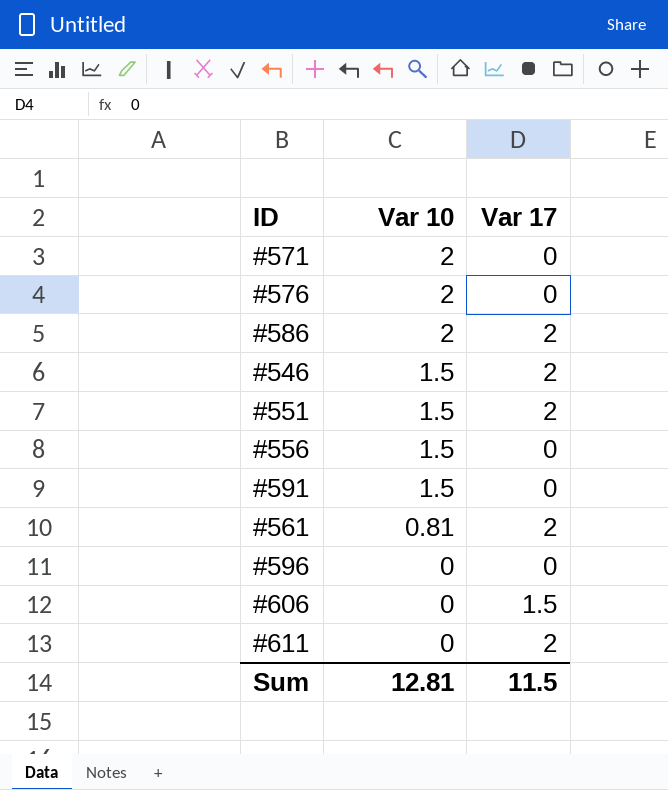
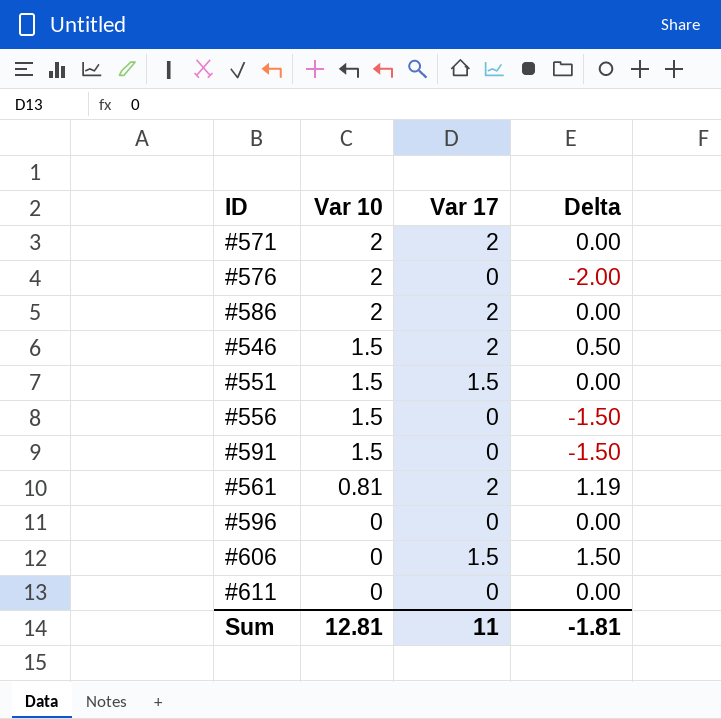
column Delta | formula: none -> [Var 17] - [Var 10]
#571 | Var 17: 0 -> 2
#551 | Var 17: 2 -> 1.5
#611 | Var 17: 2 -> 0
Sum | Var 17: 11.5 -> 11

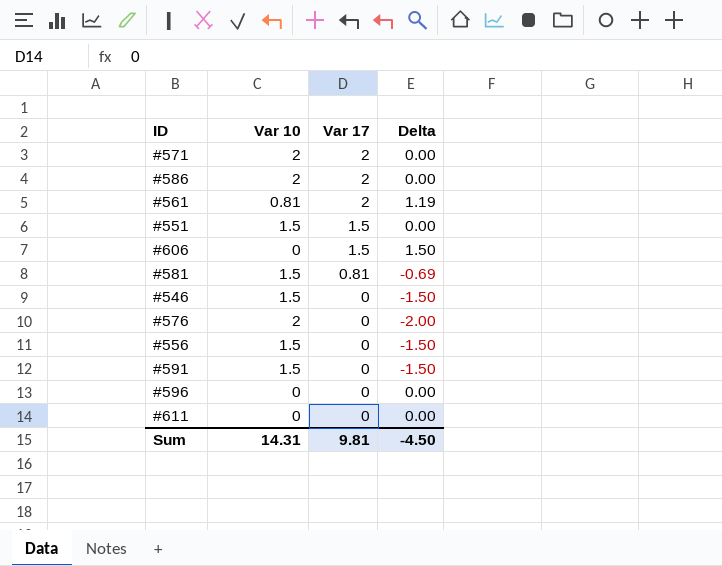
row order: Var 10 descending -> Var 17 descending
row #581: none -> 1.5 | 0.81 | -0.69
#546 | Var 17: 2 -> 0
#546 | Delta: 0.50 -> -1.50
Sum | Var 10: 12.81 -> 14.31
Sum | Var 17: 11 -> 9.81
Sum | Delta: -1.81 -> -4.50

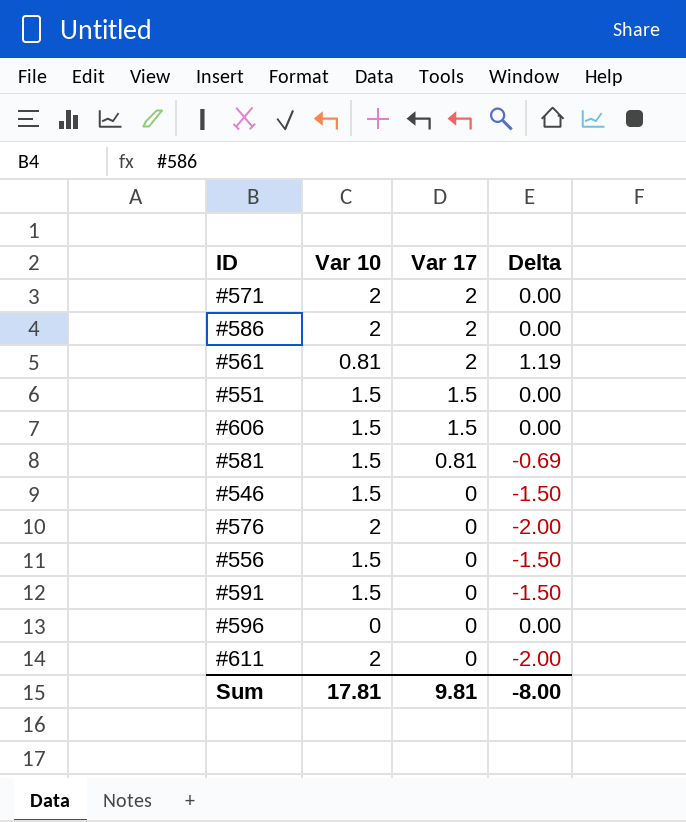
#606 | Var 10: 0 -> 1.5
#606 | Delta: 1.50 -> 0.00
#611 | Var 10: 0 -> 2
#611 | Delta: 0.00 -> -2.00
Sum | Var 10: 14.31 -> 17.81
Sum | Delta: -4.50 -> -8.00

